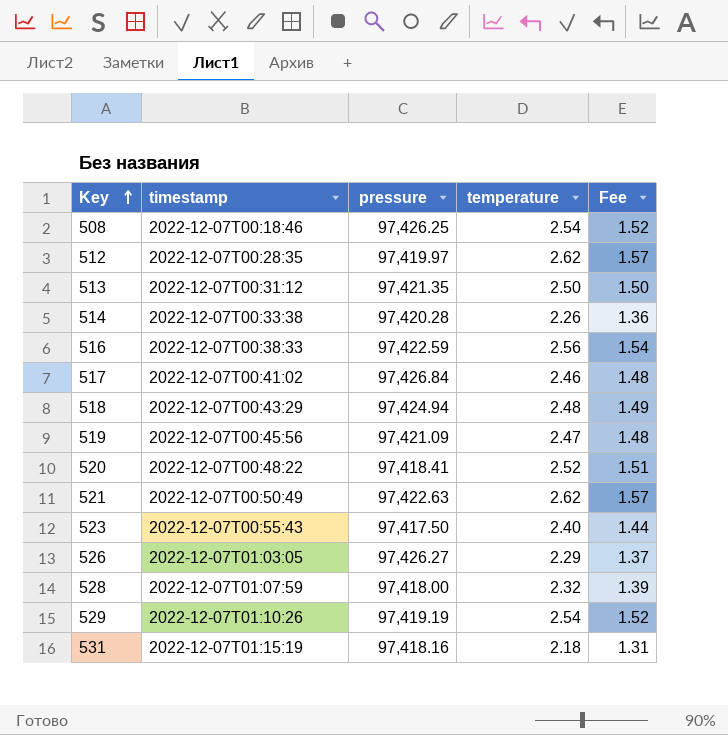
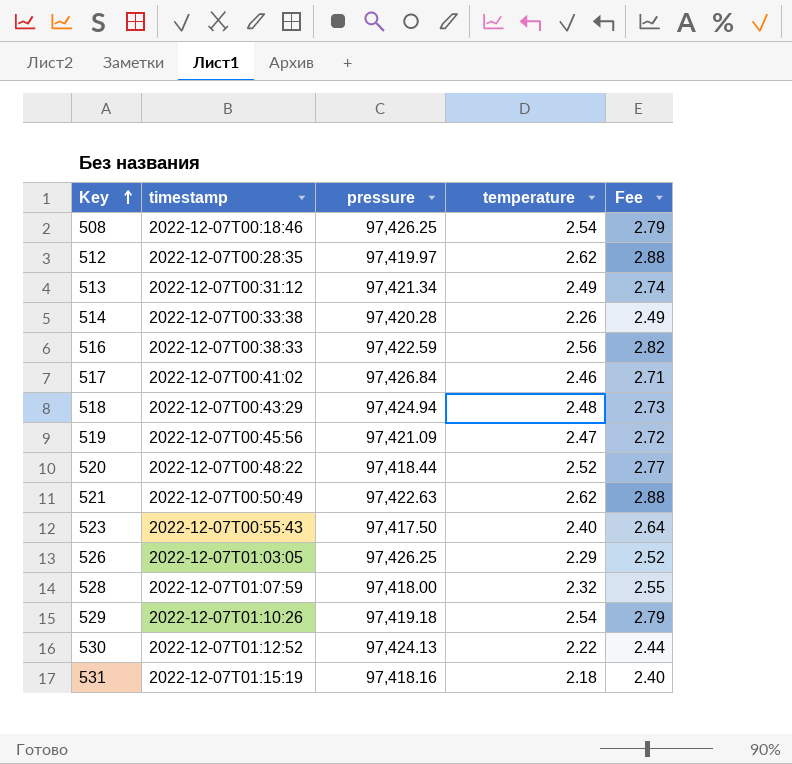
column Fee | formula: [temperature] * 0.6 -> [temperature] * 1.1
513 | pressure: 97,421.35 -> 97,421.34
513 | temperature: 2.50 -> 2.49
520 | pressure: 97,418.41 -> 97,418.44
526 | pressure: 97,426.27 -> 97,426.25
529 | pressure: 97,419.19 -> 97,419.18
row 530: none -> 2022-12-07T01:12:52 | 97,424.13 | 2.22 | 2.44

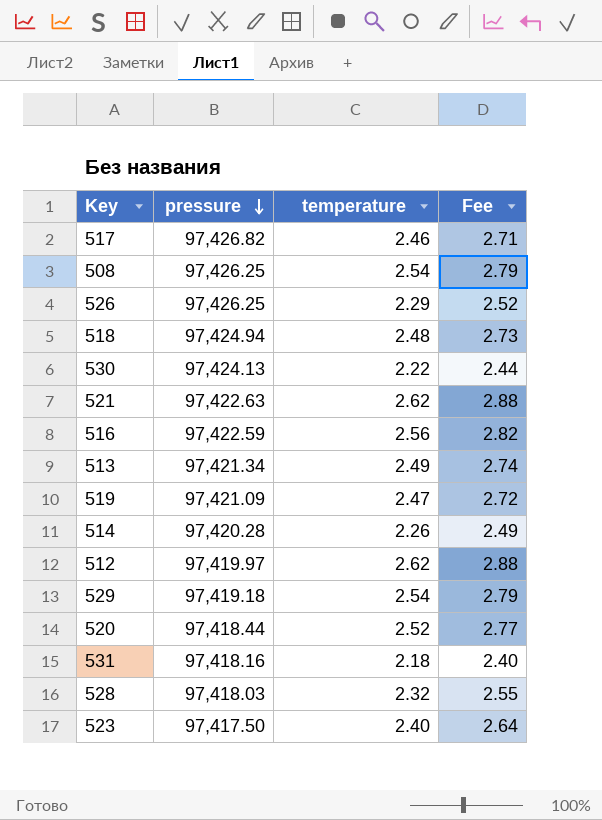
row order: Key ascending -> pressure descending
column timestamp | position: 2 -> none
517 | pressure: 97,426.84 -> 97,426.82
528 | pressure: 97,418.00 -> 97,418.03

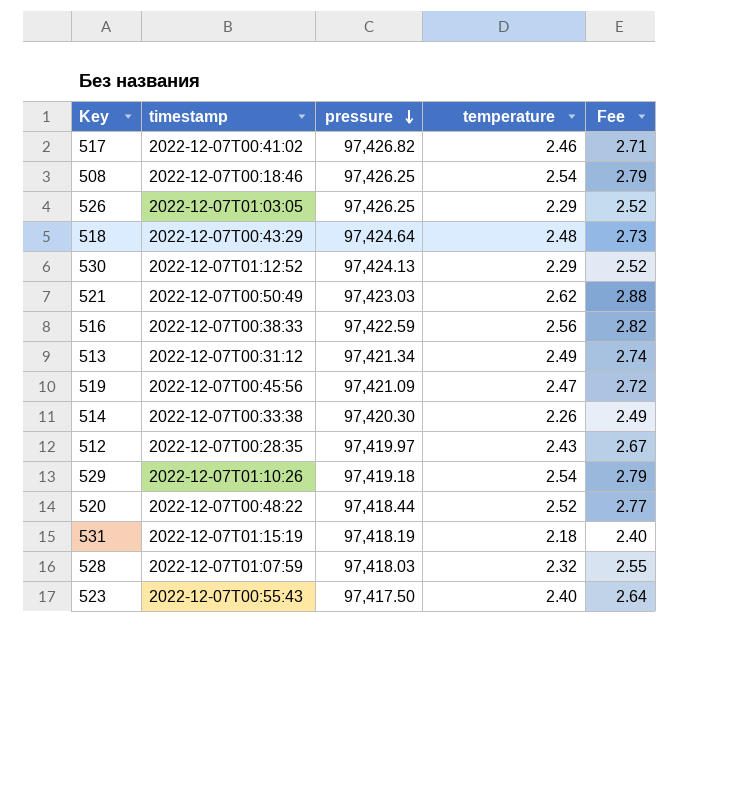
column timestamp | position: none -> 2
518 | pressure: 97,424.94 -> 97,424.64
530 | temperature: 2.22 -> 2.29
530 | Fee: 2.44 -> 2.52
521 | pressure: 97,422.63 -> 97,423.03
514 | pressure: 97,420.28 -> 97,420.30
512 | temperature: 2.62 -> 2.43
512 | Fee: 2.88 -> 2.67
531 | pressure: 97,418.16 -> 97,418.19

